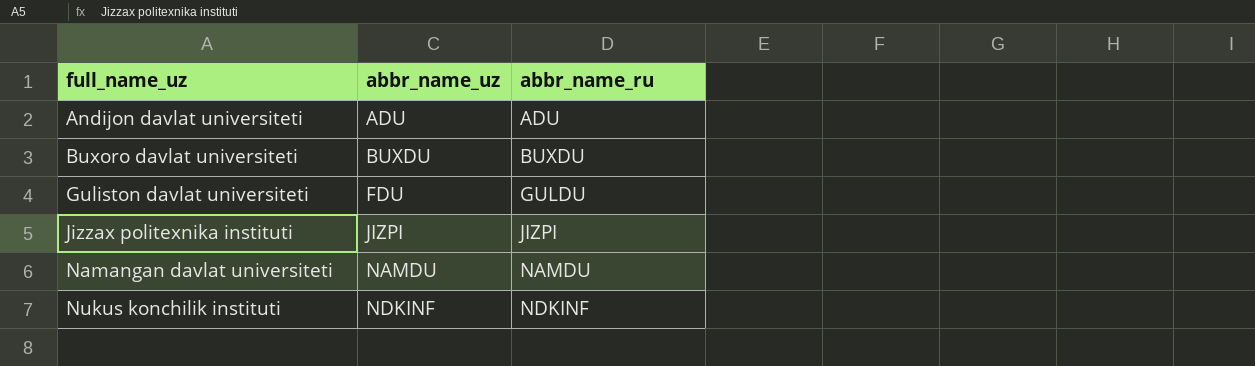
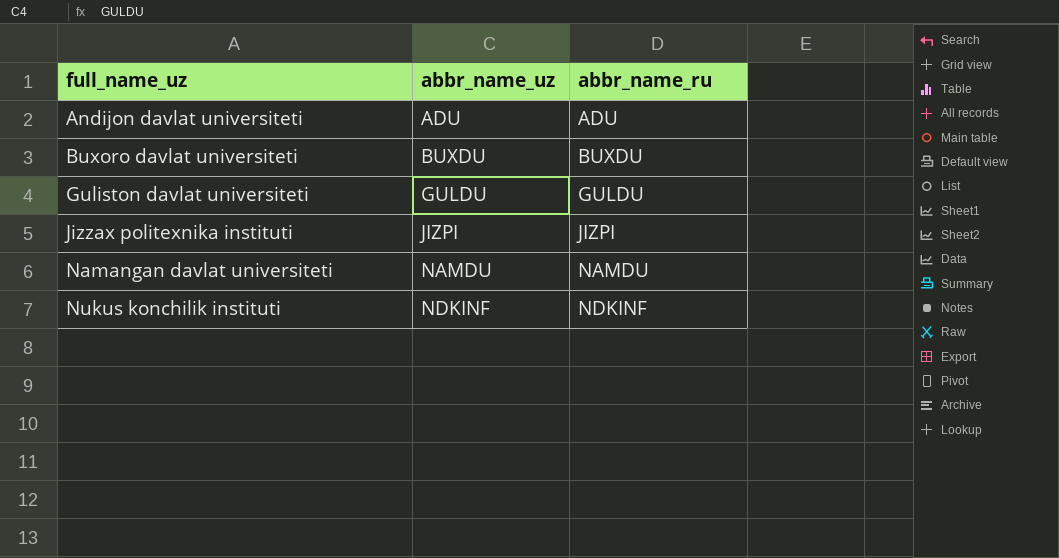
Guliston davlat universiteti | abbr_name_uz: FDU -> GULDU

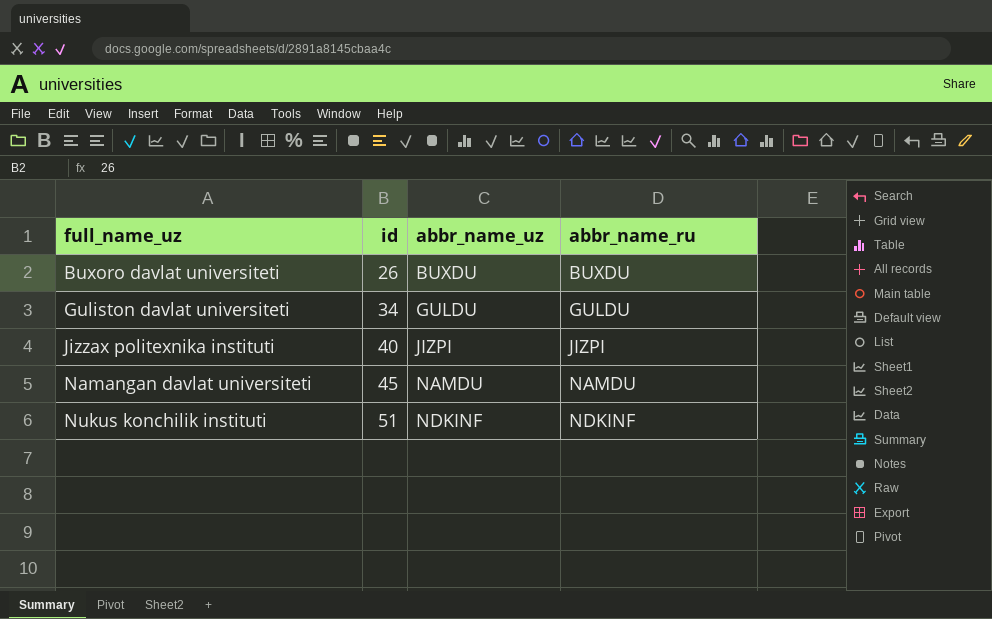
column id | position: none -> 2
row Andijon davlat universiteti: ADU | ADU -> none

